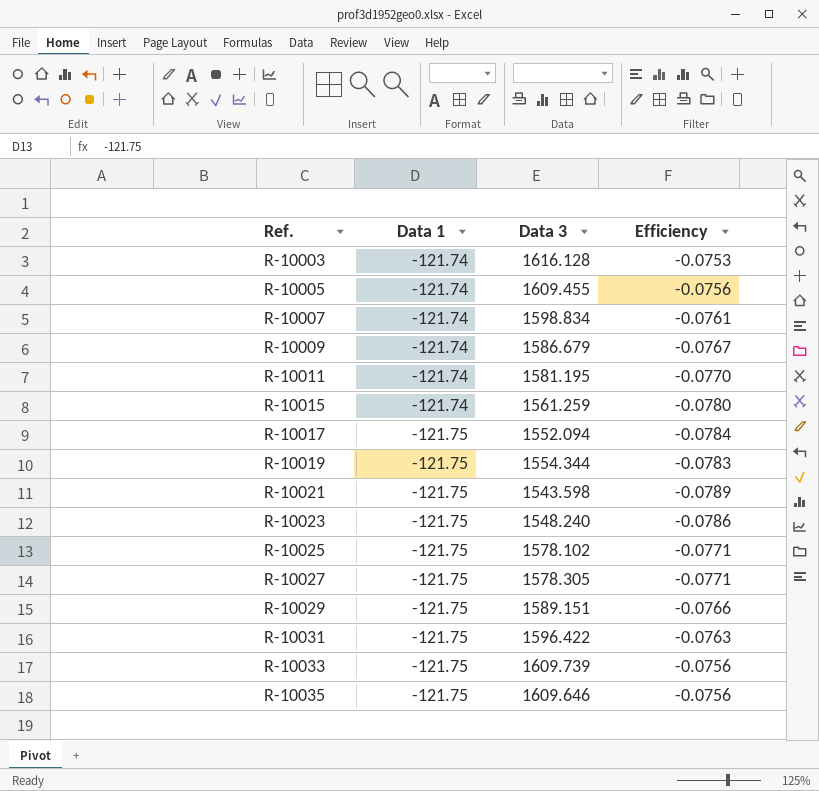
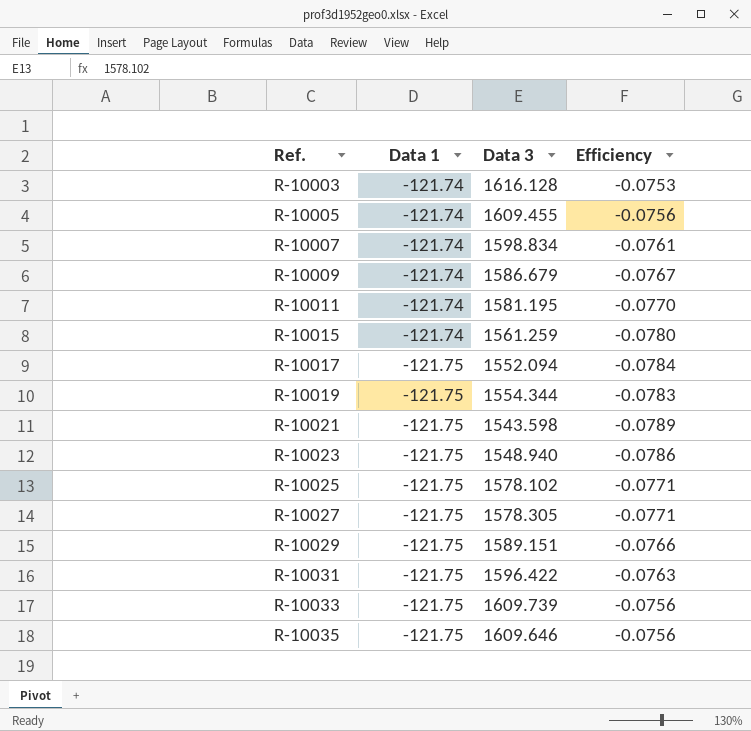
R-10023 | Data 3: 1548.240 -> 1548.940

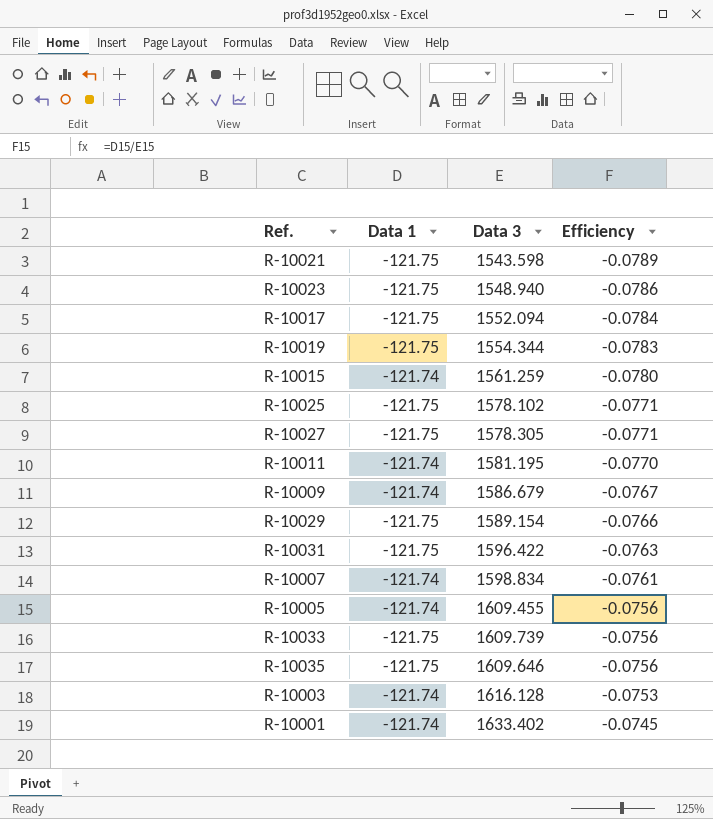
row order: Ref. ascending -> Efficiency ascending
R-10029 | Data 3: 1589.151 -> 1589.154
row R-10001: none -> -121.74 | 1633.402 | -0.0745

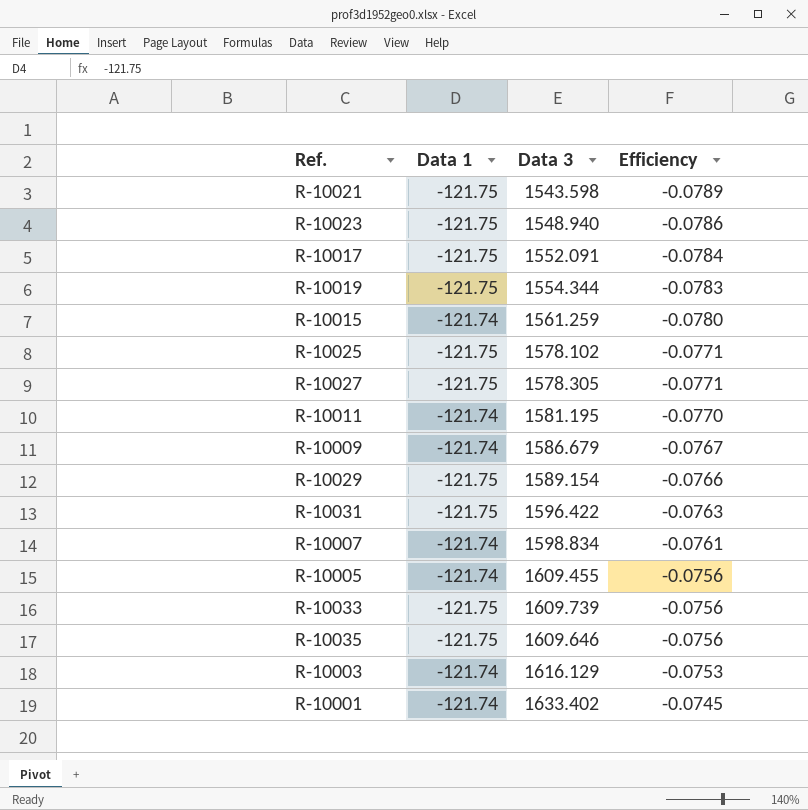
R-10017 | Data 3: 1552.094 -> 1552.091
R-10003 | Data 3: 1616.128 -> 1616.129

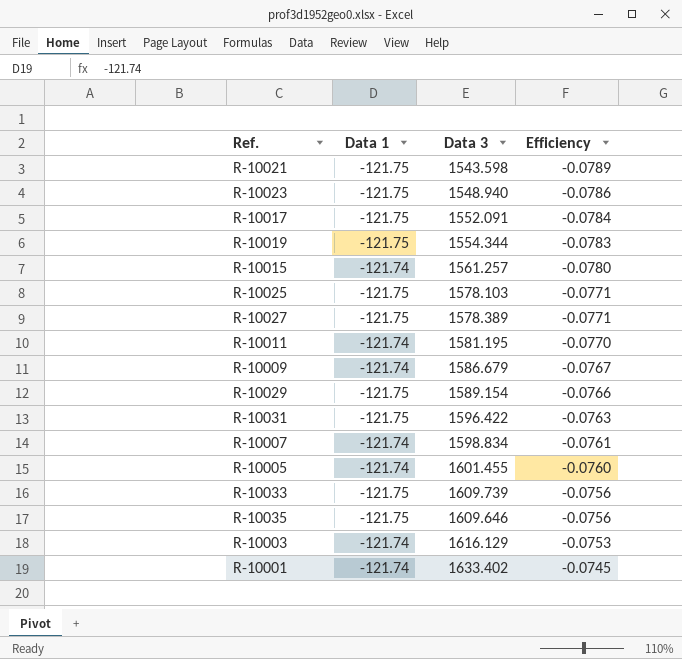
R-10015 | Data 3: 1561.259 -> 1561.257
R-10025 | Data 3: 1578.102 -> 1578.103
R-10027 | Data 3: 1578.305 -> 1578.389
R-10005 | Data 3: 1609.455 -> 1601.455
R-10005 | Efficiency: -0.0756 -> -0.0760

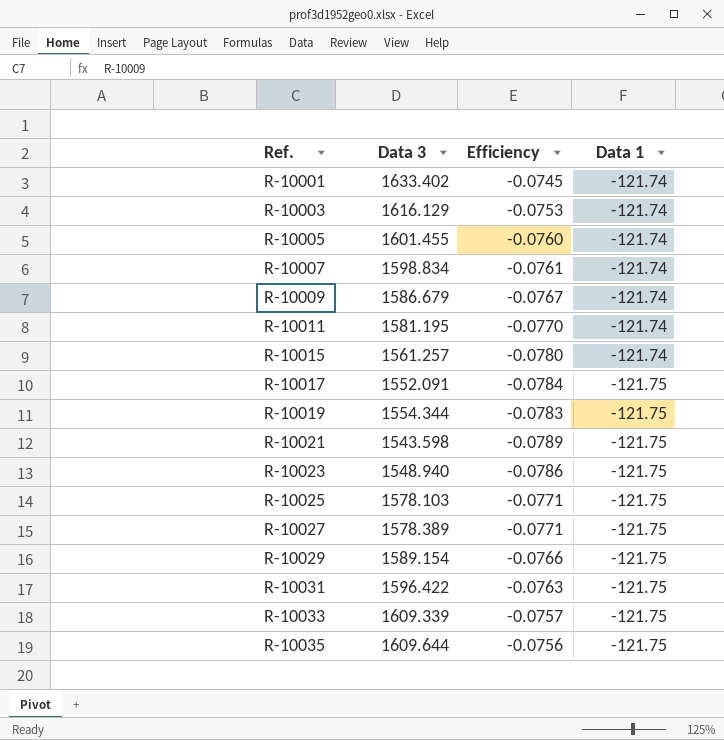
row order: Efficiency ascending -> Ref. ascending
column Data 1 | position: 2 -> 4
R-10033 | Data 3: 1609.739 -> 1609.339
R-10033 | Efficiency: -0.0756 -> -0.0757
R-10035 | Data 3: 1609.646 -> 1609.644

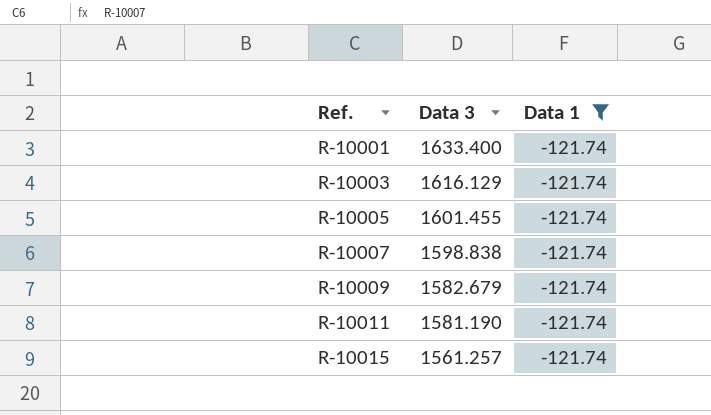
filter: none -> Data 1 = -121.74
column Efficiency | formula: [Data 1] / [Data 3] -> none
R-10001 | Data 3: 1633.402 -> 1633.400
R-10007 | Data 3: 1598.834 -> 1598.838
R-10009 | Data 3: 1586.679 -> 1582.679
R-10011 | Data 3: 1581.195 -> 1581.190

